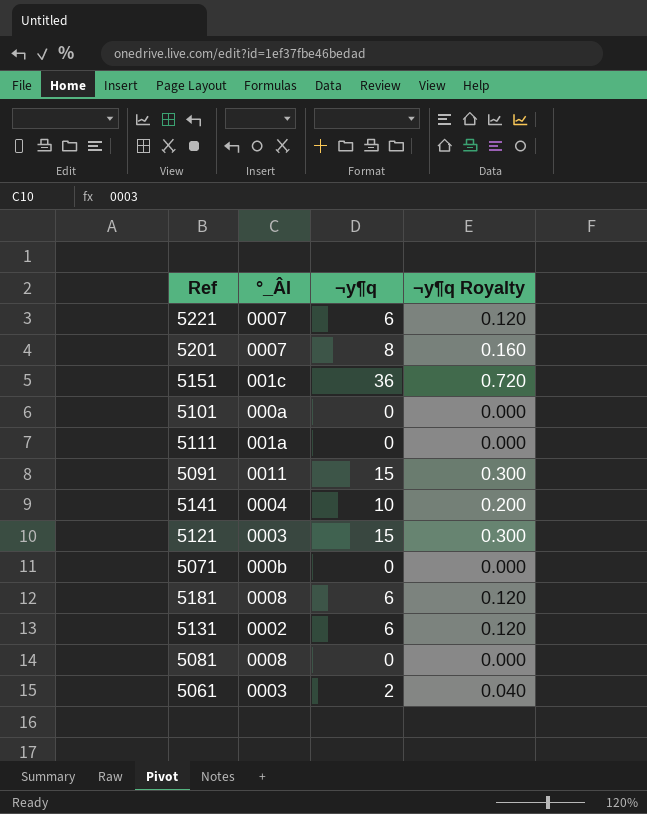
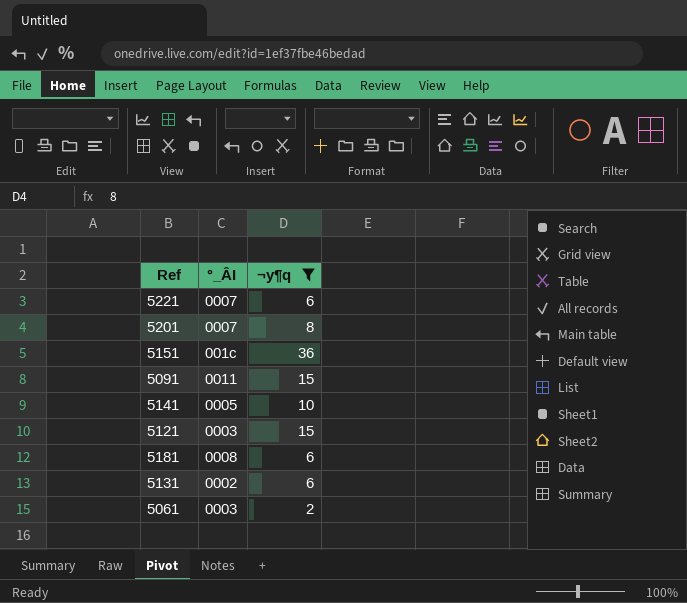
filter: none -> ¬y¶q != 0
column ¬y¶q Royalty | formula: [¬y¶q] * 0.02 -> none
5141 | °_ÂI: 0004 -> 0005

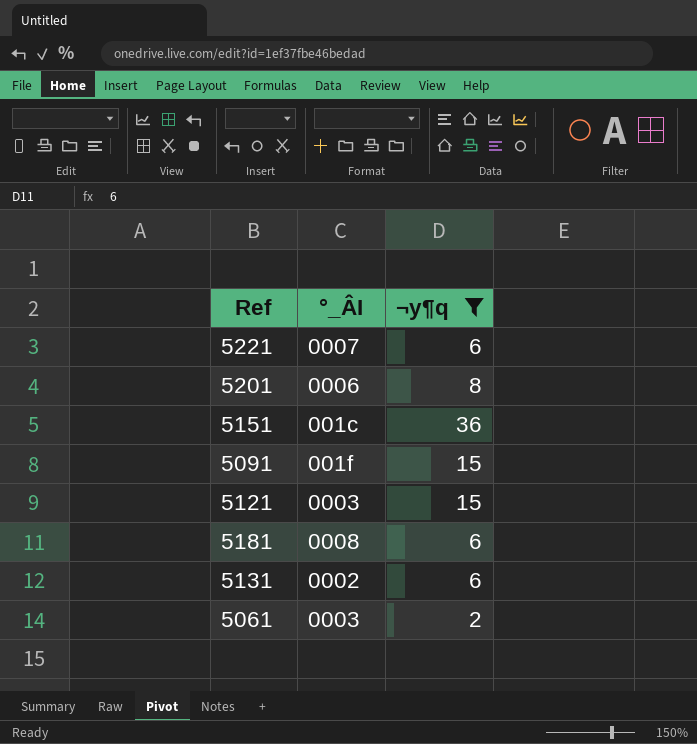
row 5141: 0005 | 10 -> none
5201 | °_ÂI: 0007 -> 0006
5091 | °_ÂI: 0011 -> 001f

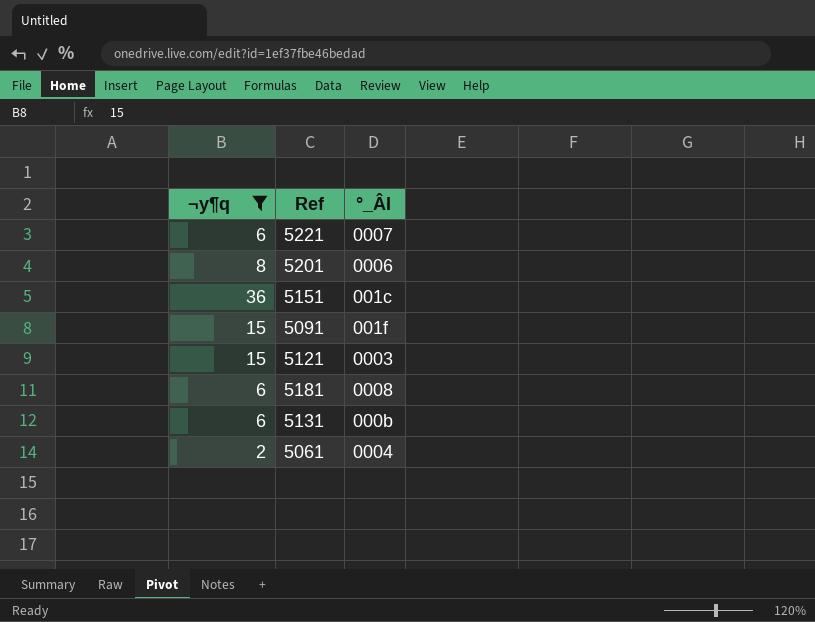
column ¬y¶q | position: 3 -> 1
5131 | °_ÂI: 0002 -> 000b
5061 | °_ÂI: 0003 -> 0004

